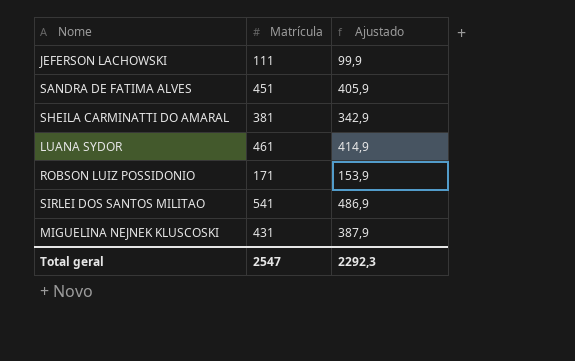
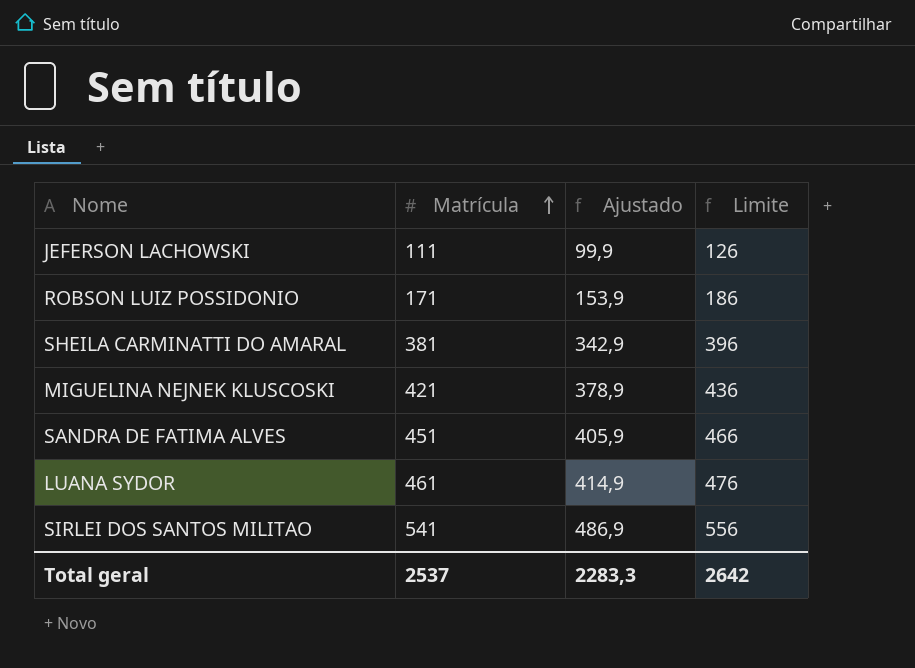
row order: none -> Matrícula ascending
column Limite | formula: none -> [Matrícula] + 15
MIGUELINA NEJNEK KLUSCOSKI | Matrícula: 431 -> 421
MIGUELINA NEJNEK KLUSCOSKI | Ajustado: 387,9 -> 378,9
Total geral | Matrícula: 2547 -> 2537
Total geral | Ajustado: 2292,3 -> 2283,3

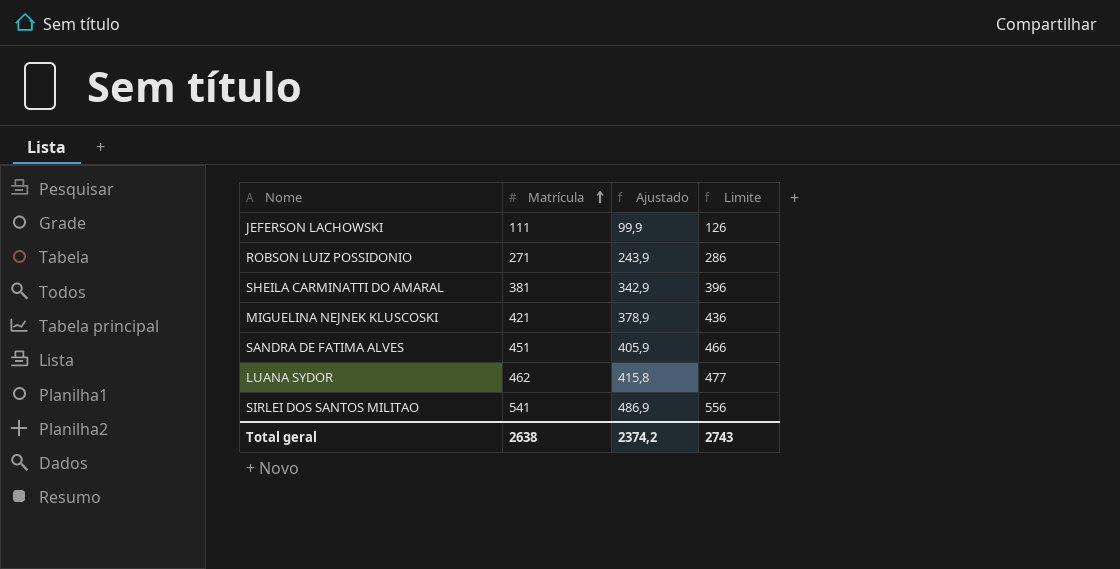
ROBSON LUIZ POSSIDONIO | Matrícula: 171 -> 271
ROBSON LUIZ POSSIDONIO | Ajustado: 153,9 -> 243,9
ROBSON LUIZ POSSIDONIO | Limite: 186 -> 286
LUANA SYDOR | Matrícula: 461 -> 462
LUANA SYDOR | Ajustado: 414,9 -> 415,8
LUANA SYDOR | Limite: 476 -> 477
Total geral | Matrícula: 2537 -> 2638
Total geral | Ajustado: 2283,3 -> 2374,2
Total geral | Limite: 2642 -> 2743

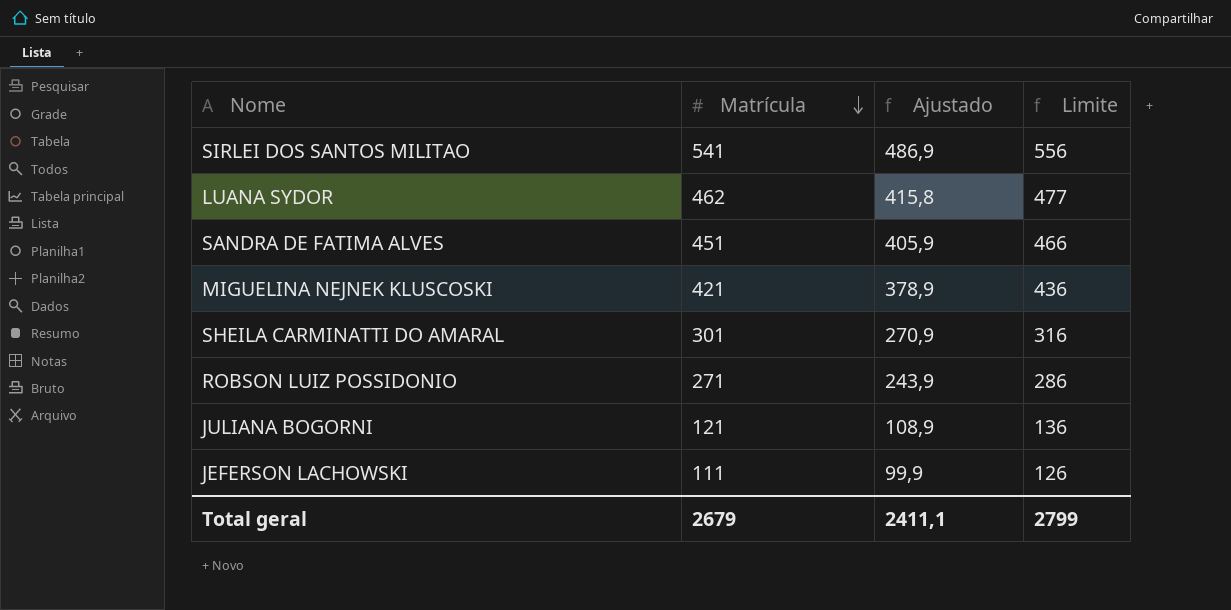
row order: Matrícula ascending -> Matrícula descending
SHEILA CARMINATTI DO AMARAL | Matrícula: 381 -> 301
SHEILA CARMINATTI DO AMARAL | Ajustado: 342,9 -> 270,9
SHEILA CARMINATTI DO AMARAL | Limite: 396 -> 316
row JULIANA BOGORNI: none -> 121 | 108,9 | 136
Total geral | Matrícula: 2638 -> 2679
Total geral | Ajustado: 2374,2 -> 2411,1
Total geral | Limite: 2743 -> 2799

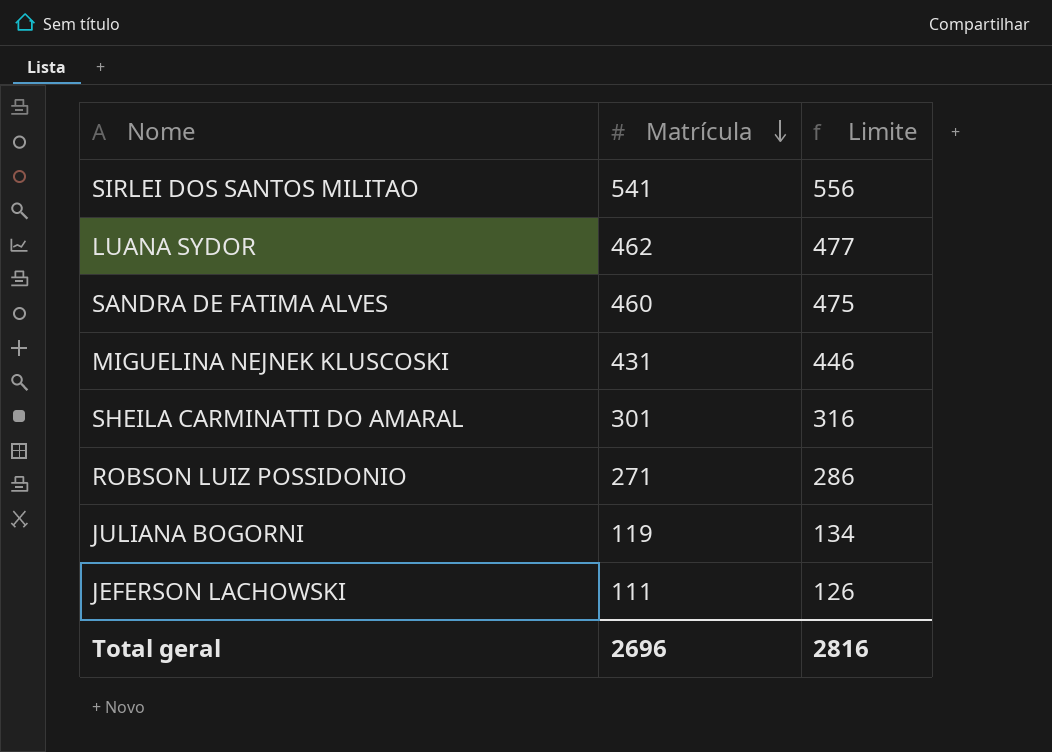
column Ajustado | formula: [Matrícula] * 0,9 -> none
SANDRA DE FATIMA ALVES | Matrícula: 451 -> 460
SANDRA DE FATIMA ALVES | Limite: 466 -> 475
MIGUELINA NEJNEK KLUSCOSKI | Matrícula: 421 -> 431
MIGUELINA NEJNEK KLUSCOSKI | Limite: 436 -> 446
JULIANA BOGORNI | Matrícula: 121 -> 119
JULIANA BOGORNI | Limite: 136 -> 134
Total geral | Matrícula: 2679 -> 2696
Total geral | Limite: 2799 -> 2816

